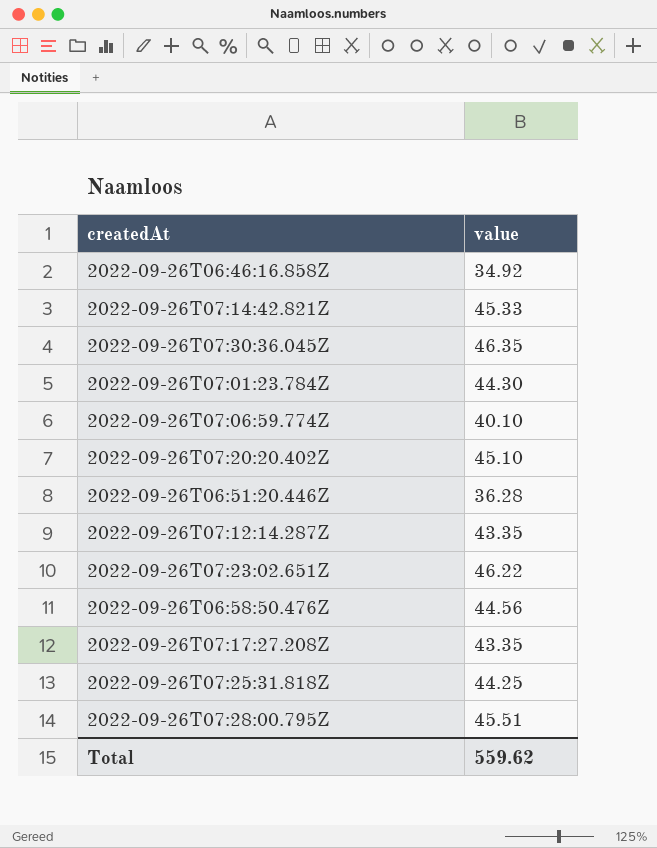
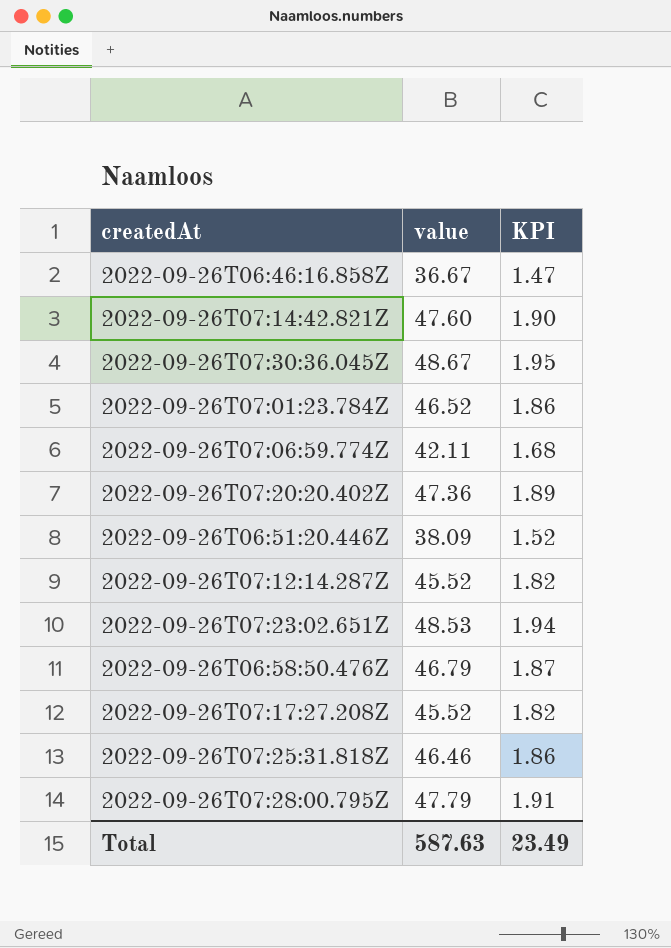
column KPI | formula: none -> [value] * 0.04
2022-09-26T06:46:16.858Z | value: 34.92 -> 36.67
2022-09-26T07:14:42.821Z | value: 45.33 -> 47.60
2022-09-26T07:30:36.045Z | value: 46.35 -> 48.67
2022-09-26T07:01:23.784Z | value: 44.30 -> 46.52
2022-09-26T07:06:59.774Z | value: 40.10 -> 42.11
2022-09-26T07:20:20.402Z | value: 45.10 -> 47.36
2022-09-26T06:51:20.446Z | value: 36.28 -> 38.09
2022-09-26T07:12:14.287Z | value: 43.35 -> 45.52
2022-09-26T07:23:02.651Z | value: 46.22 -> 48.53
2022-09-26T06:58:50.476Z | value: 44.56 -> 46.79
2022-09-26T07:17:27.208Z | value: 43.35 -> 45.52
2022-09-26T07:25:31.818Z | value: 44.25 -> 46.46
2022-09-26T07:28:00.795Z | value: 45.51 -> 47.79
Total | value: 559.62 -> 587.63

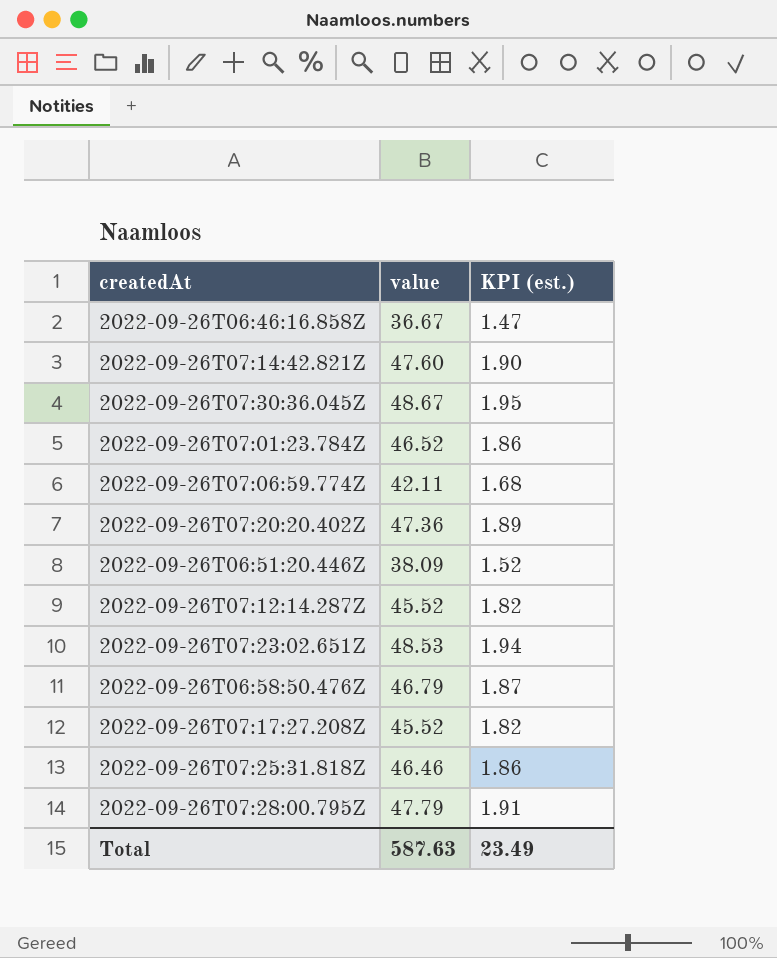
column name: KPI -> KPI (est.)

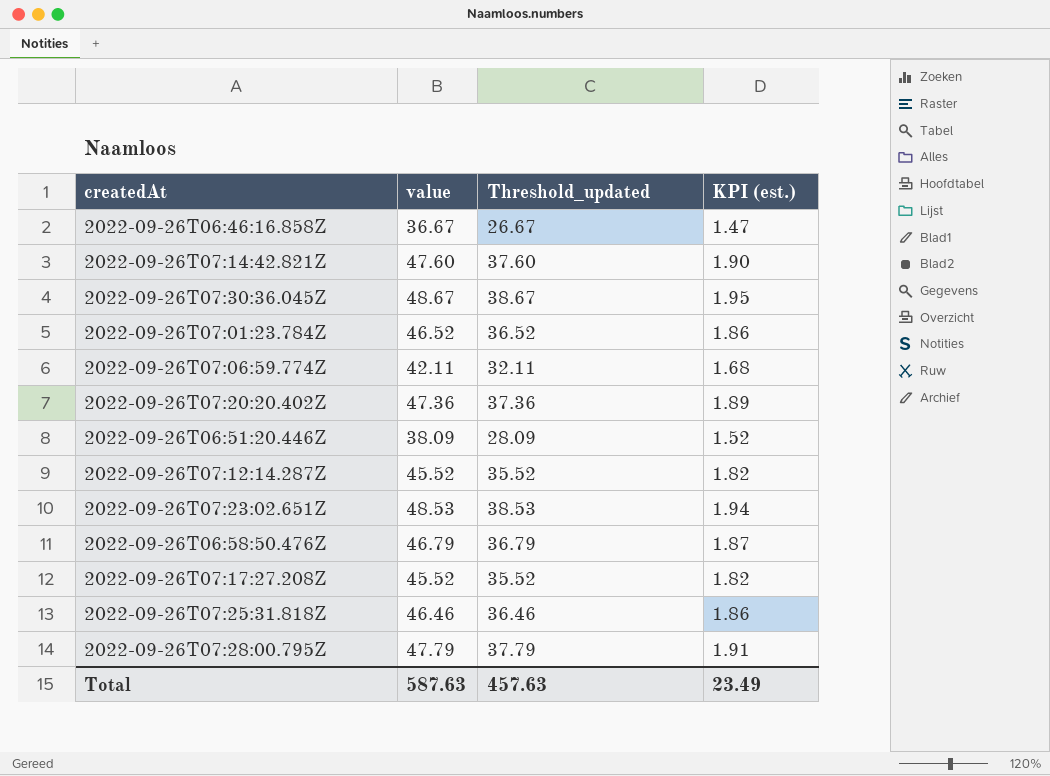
column Threshold_updated | formula: none -> [value] - 10

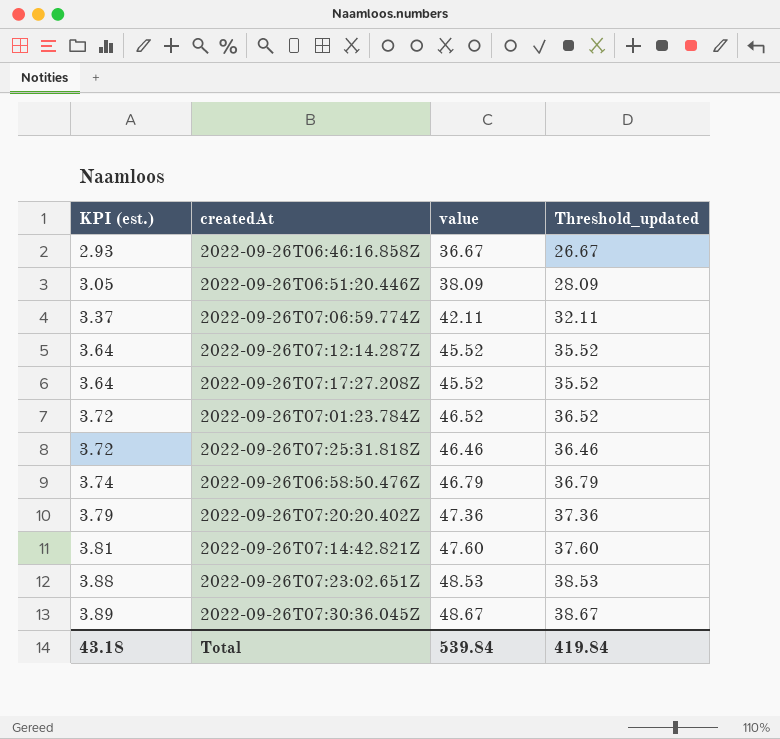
row order: none -> KPI (est.) ascending
column KPI (est.) | formula: [value] * 0.04 -> [value] * 0.08
column KPI (est.) | position: 4 -> 1
row 2022-09-26T07:28:00.795Z: 47.79 | 37.79 | 1.91 -> none
Total | KPI (est.): 23.49 -> 43.18
Total | value: 587.63 -> 539.84
Total | Threshold_updated: 457.63 -> 419.84

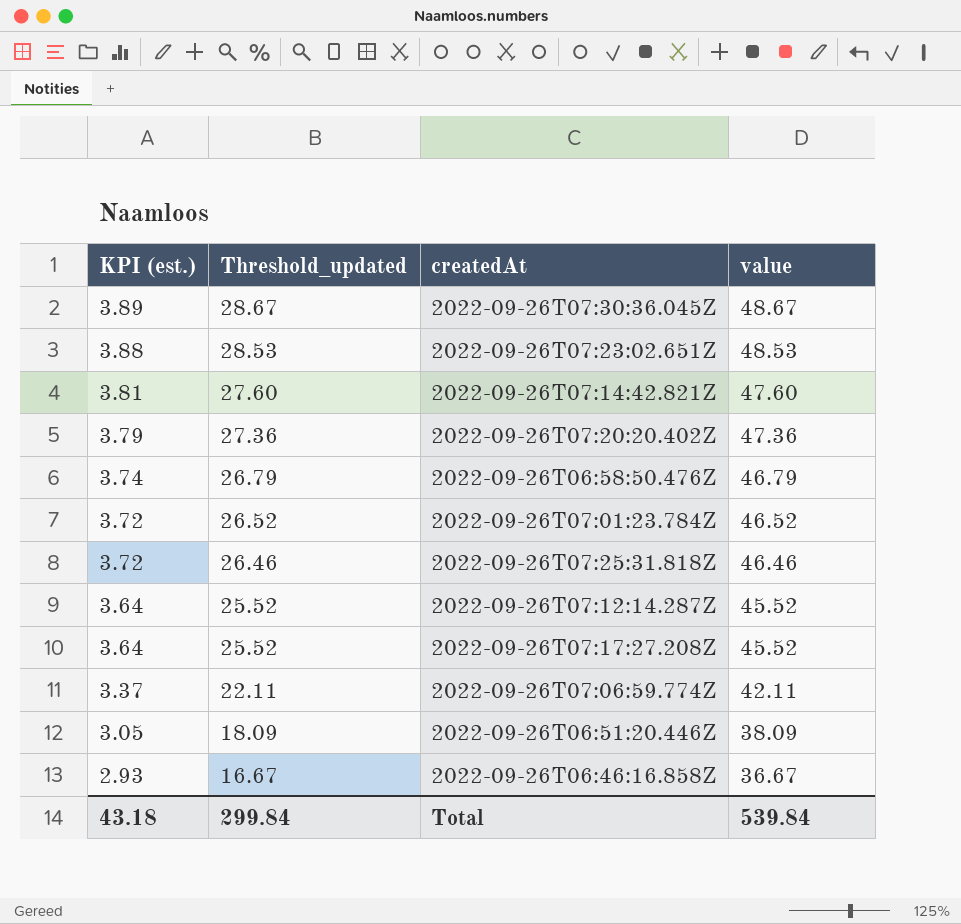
row order: KPI (est.) ascending -> KPI (est.) descending
column Threshold_updated | formula: [value] - 10 -> [value] - 20
column Threshold_updated | position: 4 -> 2
Total | Threshold_updated: 419.84 -> 299.84

